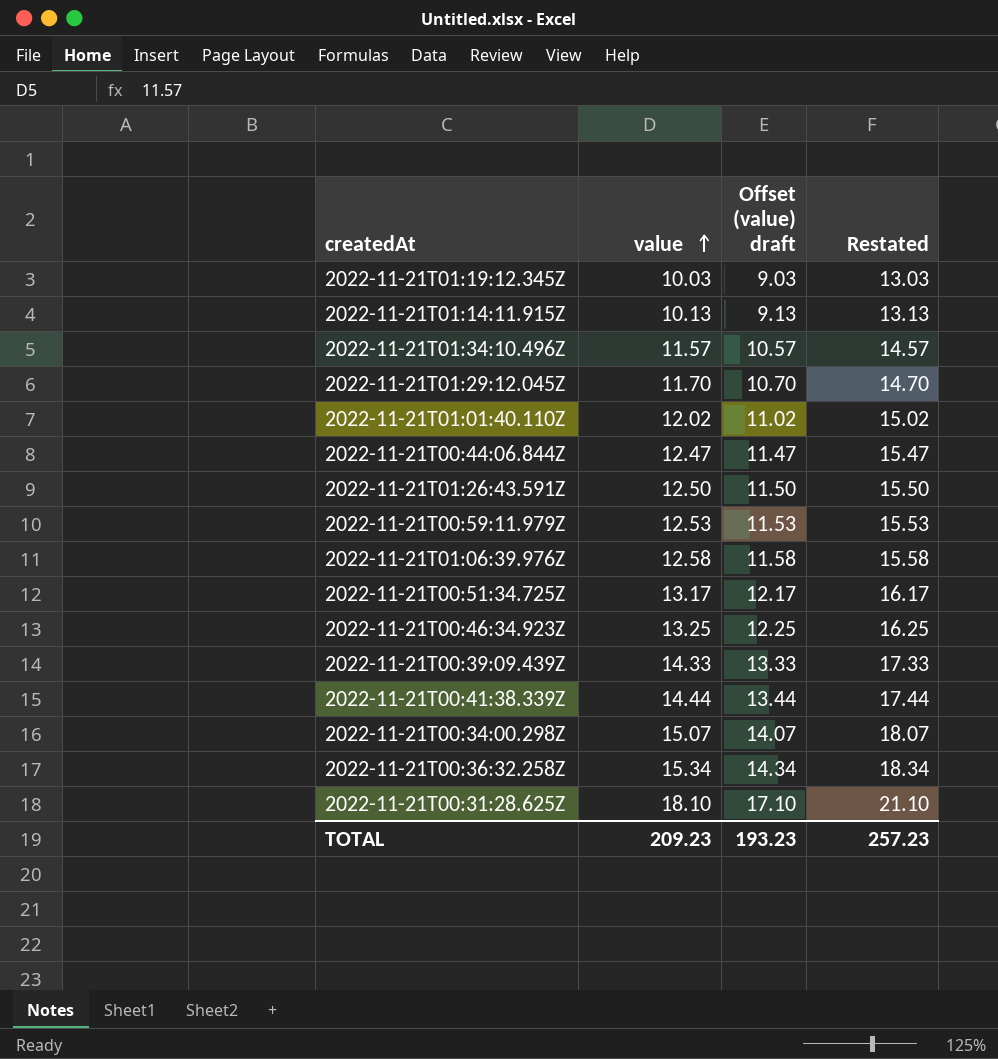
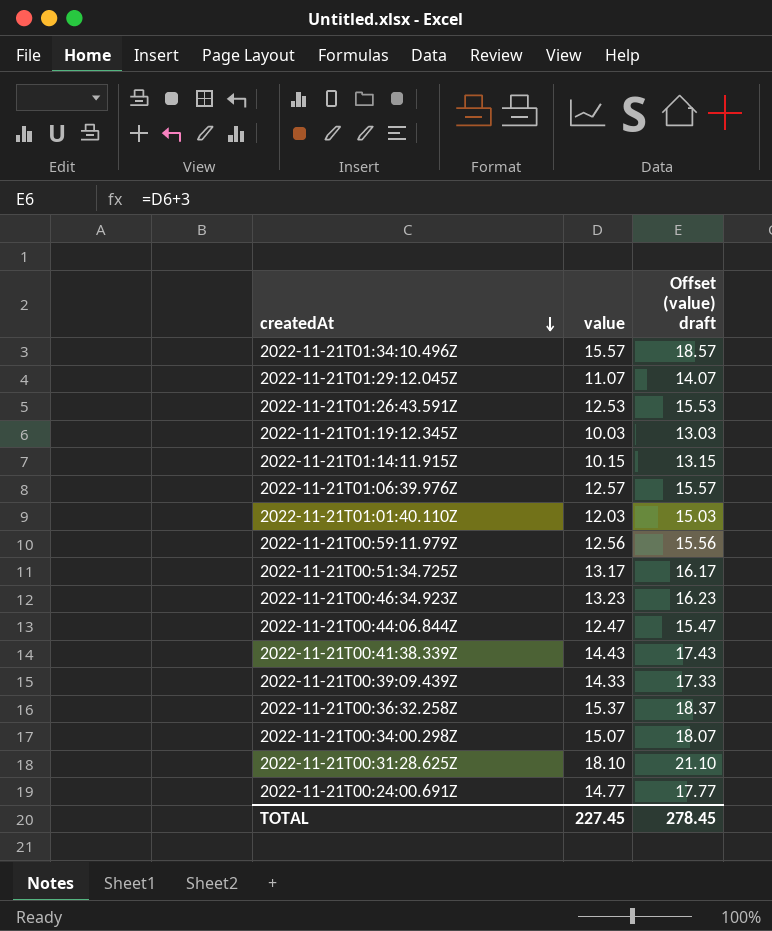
row order: value ascending -> createdAt descending
column Restated | formula: [value] + 3 -> none
column Offset (value) draft | formula: [value] - 1 -> [value] + 3
2022-11-21T01:34:10.496Z | value: 11.57 -> 15.57
2022-11-21T01:29:12.045Z | value: 11.70 -> 11.07
2022-11-21T01:26:43.591Z | value: 12.50 -> 12.53
2022-11-21T01:14:11.915Z | value: 10.13 -> 10.15
2022-11-21T01:06:39.976Z | value: 12.58 -> 12.57
2022-11-21T01:01:40.110Z | value: 12.02 -> 12.03
2022-11-21T00:59:11.979Z | value: 12.53 -> 12.56
2022-11-21T00:46:34.923Z | value: 13.25 -> 13.23
2022-11-21T00:41:38.339Z | value: 14.44 -> 14.43
2022-11-21T00:36:32.258Z | value: 15.34 -> 15.37
row 2022-11-21T00:24:00.691Z: none -> 14.77 | 17.77
TOTAL | value: 209.23 -> 227.45
TOTAL | Offset (value) draft: 193.23 -> 278.45

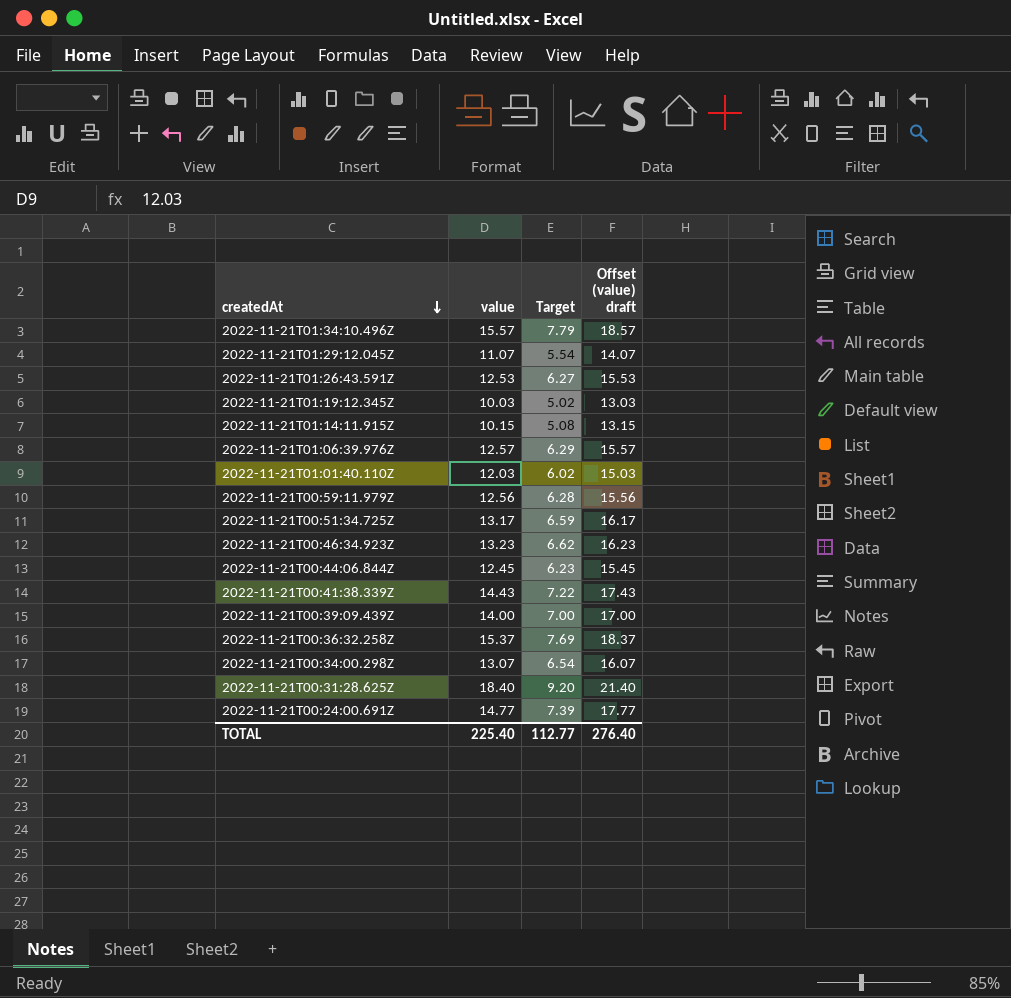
column Target | formula: none -> [value] * 0.5
2022-11-21T00:44:06.844Z | value: 12.47 -> 12.45
2022-11-21T00:44:06.844Z | Offset (value) draft: 15.47 -> 15.45
2022-11-21T00:39:09.439Z | value: 14.33 -> 14.00
2022-11-21T00:39:09.439Z | Offset (value) draft: 17.33 -> 17.00
2022-11-21T00:34:00.298Z | value: 15.07 -> 13.07
2022-11-21T00:34:00.298Z | Offset (value) draft: 18.07 -> 16.07
2022-11-21T00:31:28.625Z | value: 18.10 -> 18.40
2022-11-21T00:31:28.625Z | Offset (value) draft: 21.10 -> 21.40
TOTAL | value: 227.45 -> 225.40
TOTAL | Offset (value) draft: 278.45 -> 276.40

